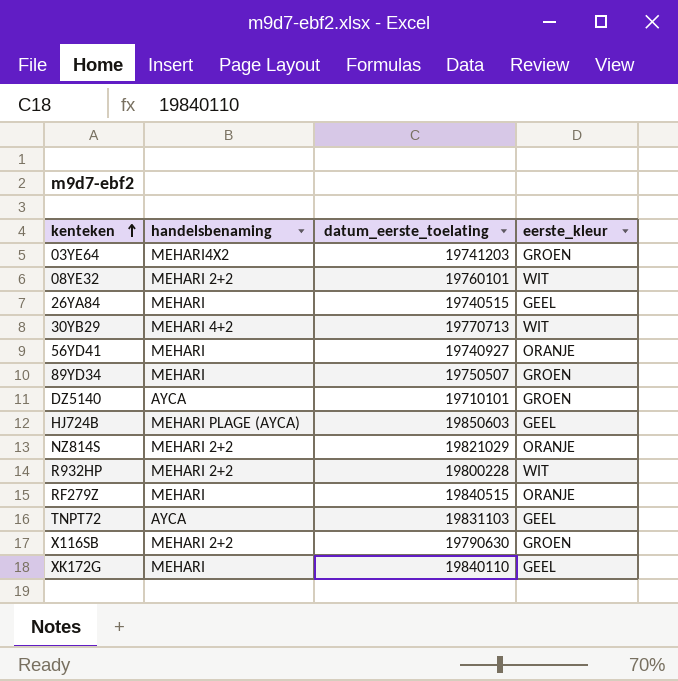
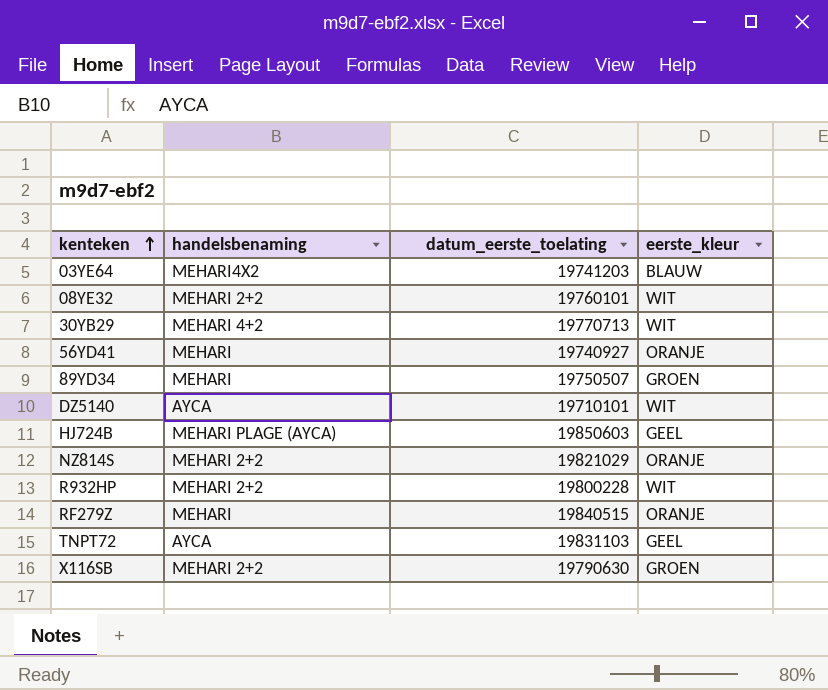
row 26YA84: MEHARI | 19740515 | GEEL -> none
row XK172G: MEHARI | 19840110 | GEEL -> none
03YE64 | eerste_kleur: GROEN -> BLAUW
DZ5140 | eerste_kleur: GROEN -> WIT

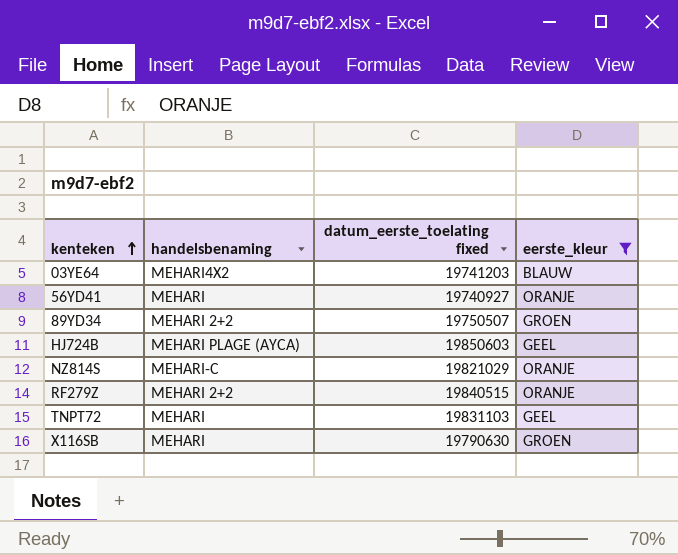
filter: none -> eerste_kleur != WIT
column name: datum_eerste_toelating -> datum_eerste_toelating fixed
89YD34 | handelsbenaming: MEHARI -> MEHARI 2+2
NZ814S | handelsbenaming: MEHARI 2+2 -> MEHARI-C
RF279Z | handelsbenaming: MEHARI -> MEHARI 2+2
TNPT72 | handelsbenaming: AYCA -> MEHARI
X116SB | handelsbenaming: MEHARI 2+2 -> MEHARI

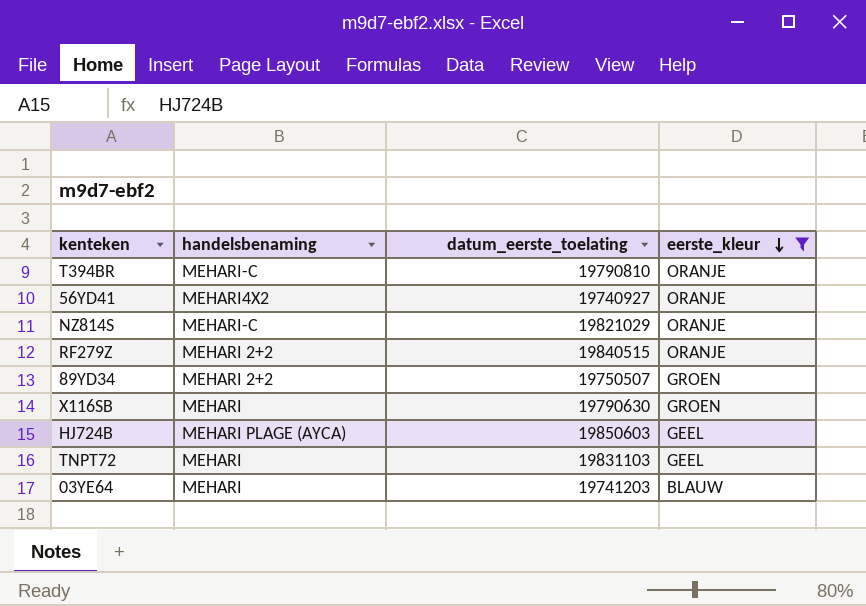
row order: kenteken ascending -> eerste_kleur descending
column name: datum_eerste_toelating fixed -> datum_eerste_toelating
row T394BR: none -> MEHARI-C | 19790810 | ORANJE
56YD41 | handelsbenaming: MEHARI -> MEHARI4X2
03YE64 | handelsbenaming: MEHARI4X2 -> MEHARI

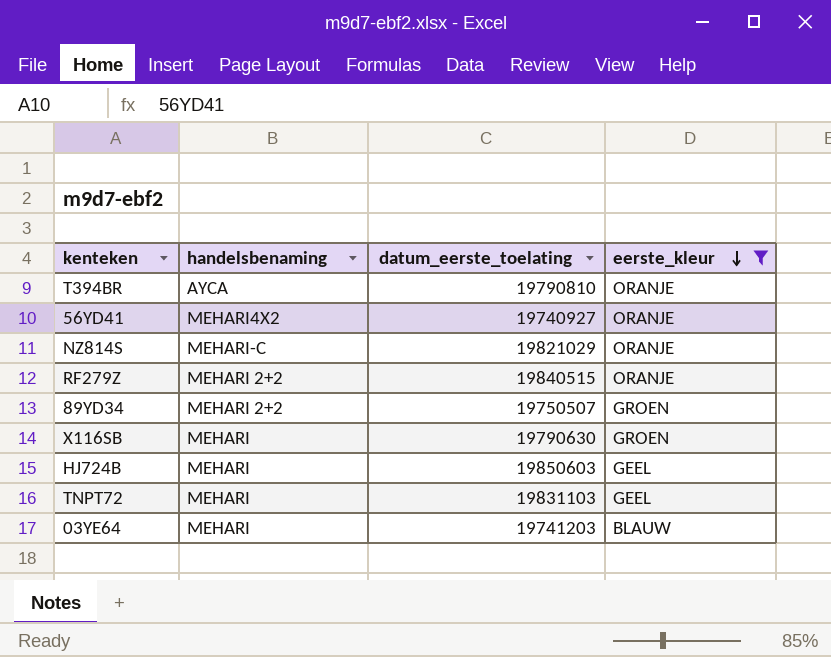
T394BR | handelsbenaming: MEHARI-C -> AYCA
HJ724B | handelsbenaming: MEHARI PLAGE (AYCA) -> MEHARI

